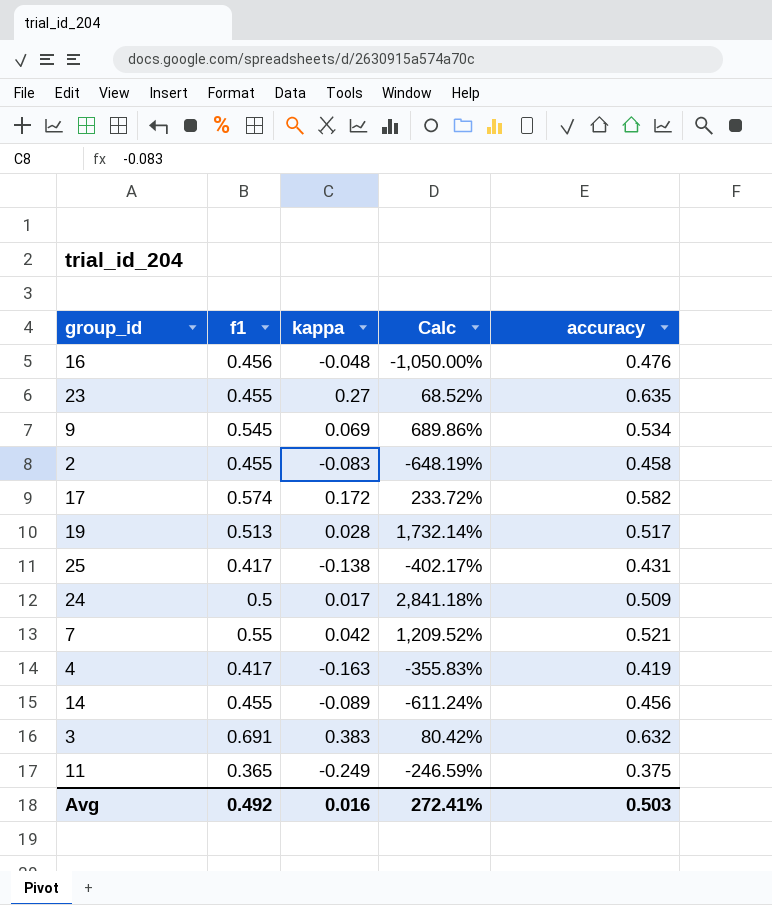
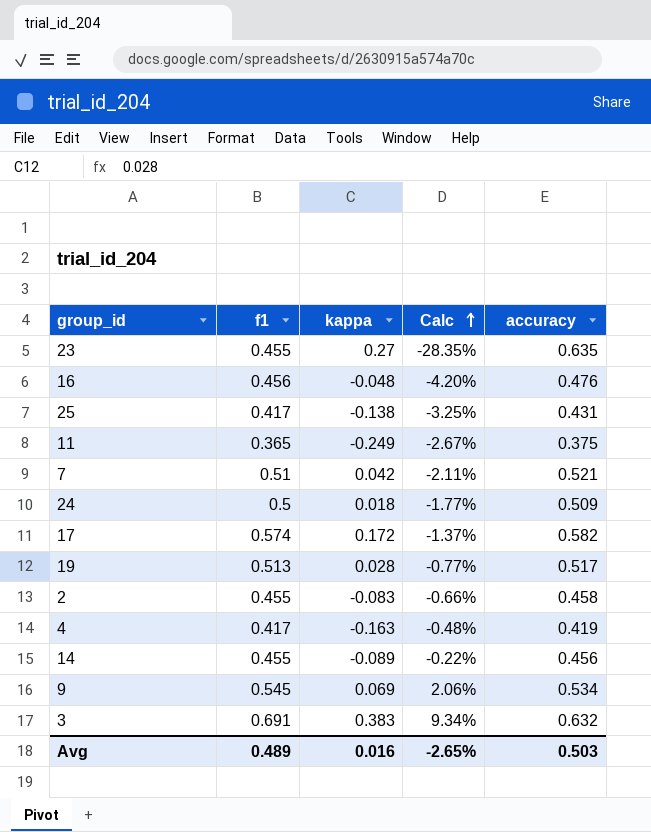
row order: none -> Calc ascending
column Calc | formula: ([f1] - [kappa]) / [kappa] -> ([f1] - [accuracy]) / [accuracy]
7 | f1: 0.55 -> 0.51
24 | kappa: 0.017 -> 0.018
Avg | f1: 0.492 -> 0.489
Avg | Calc: 272.41% -> -2.65%

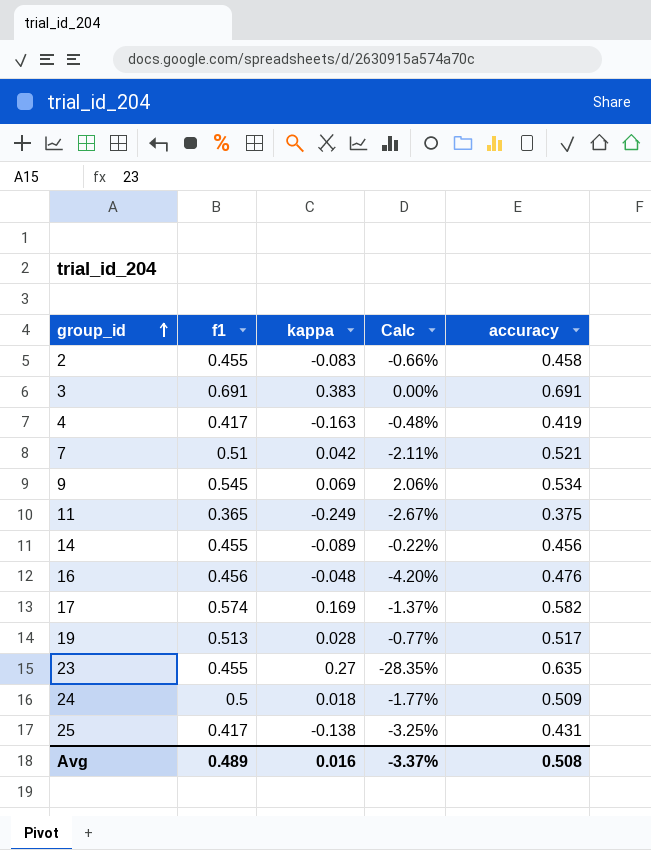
row order: Calc ascending -> group_id ascending
3 | Calc: 9.34% -> 0.00%
3 | accuracy: 0.632 -> 0.691
17 | kappa: 0.172 -> 0.169
Avg | Calc: -2.65% -> -3.37%
Avg | accuracy: 0.503 -> 0.508

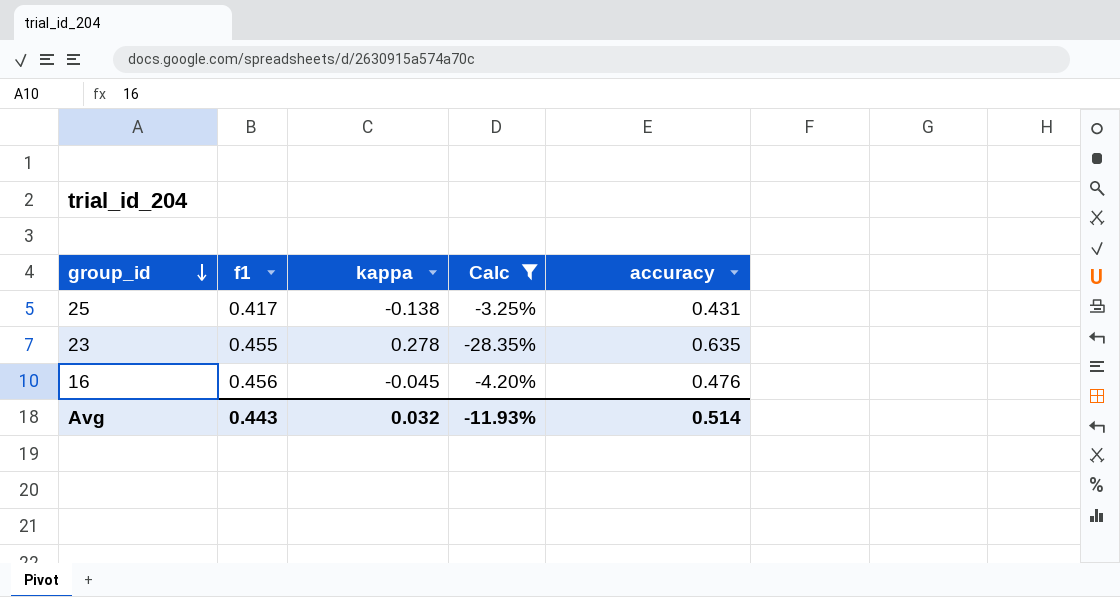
filter: none -> Calc <= -3.25%
row order: group_id ascending -> group_id descending
23 | kappa: 0.27 -> 0.278
16 | kappa: -0.048 -> -0.045
Avg | f1: 0.489 -> 0.443
Avg | kappa: 0.016 -> 0.032
Avg | Calc: -3.37% -> -11.93%
Avg | accuracy: 0.508 -> 0.514

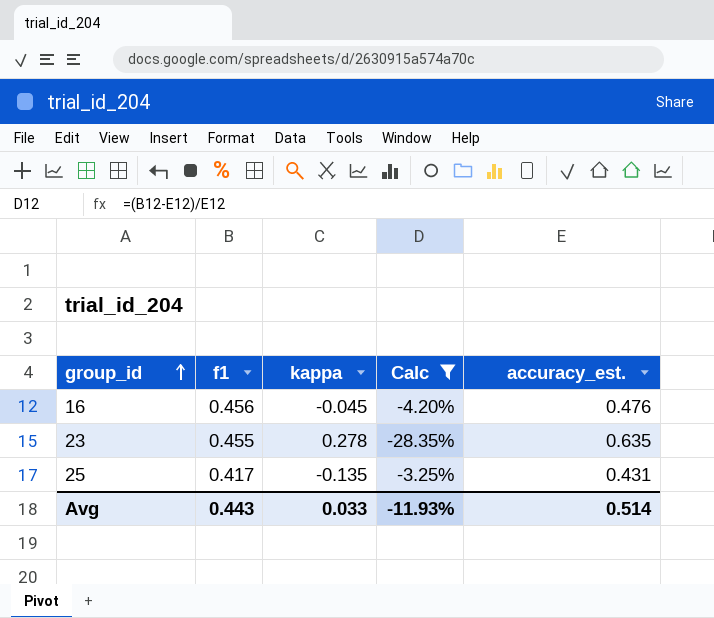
row order: group_id descending -> group_id ascending
column name: accuracy -> accuracy_est.
25 | kappa: -0.138 -> -0.135
Avg | kappa: 0.032 -> 0.033

